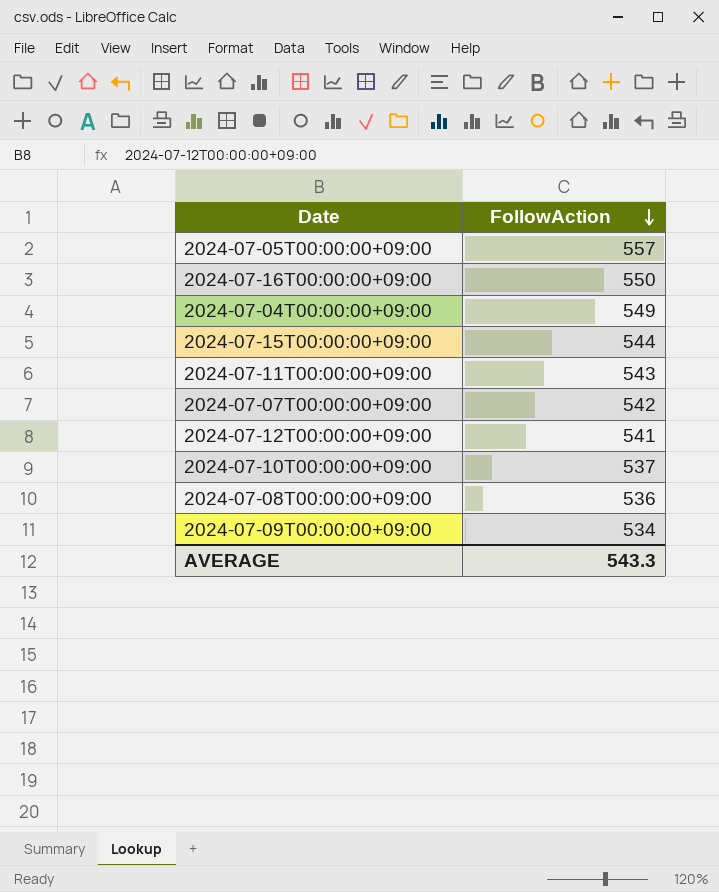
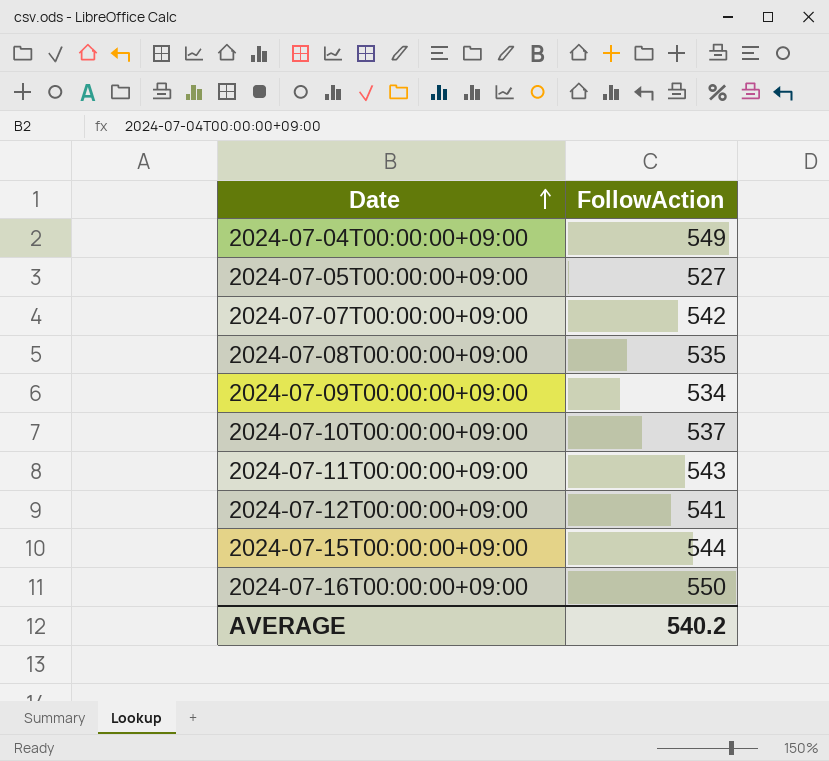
row order: FollowAction descending -> Date ascending
2024-07-05T00:00:00+09:00 | FollowAction: 557 -> 527
2024-07-08T00:00:00+09:00 | FollowAction: 536 -> 535
AVERAGE | FollowAction: 543.3 -> 540.2

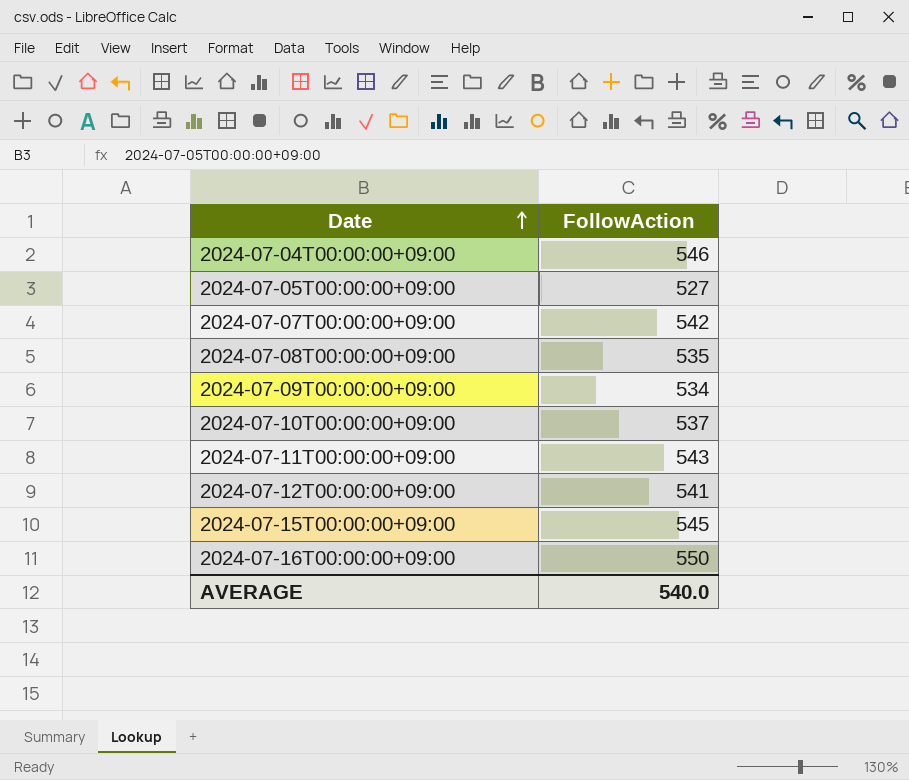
2024-07-04T00:00:00+09:00 | FollowAction: 549 -> 546
2024-07-15T00:00:00+09:00 | FollowAction: 544 -> 545
AVERAGE | FollowAction: 540.2 -> 540.0

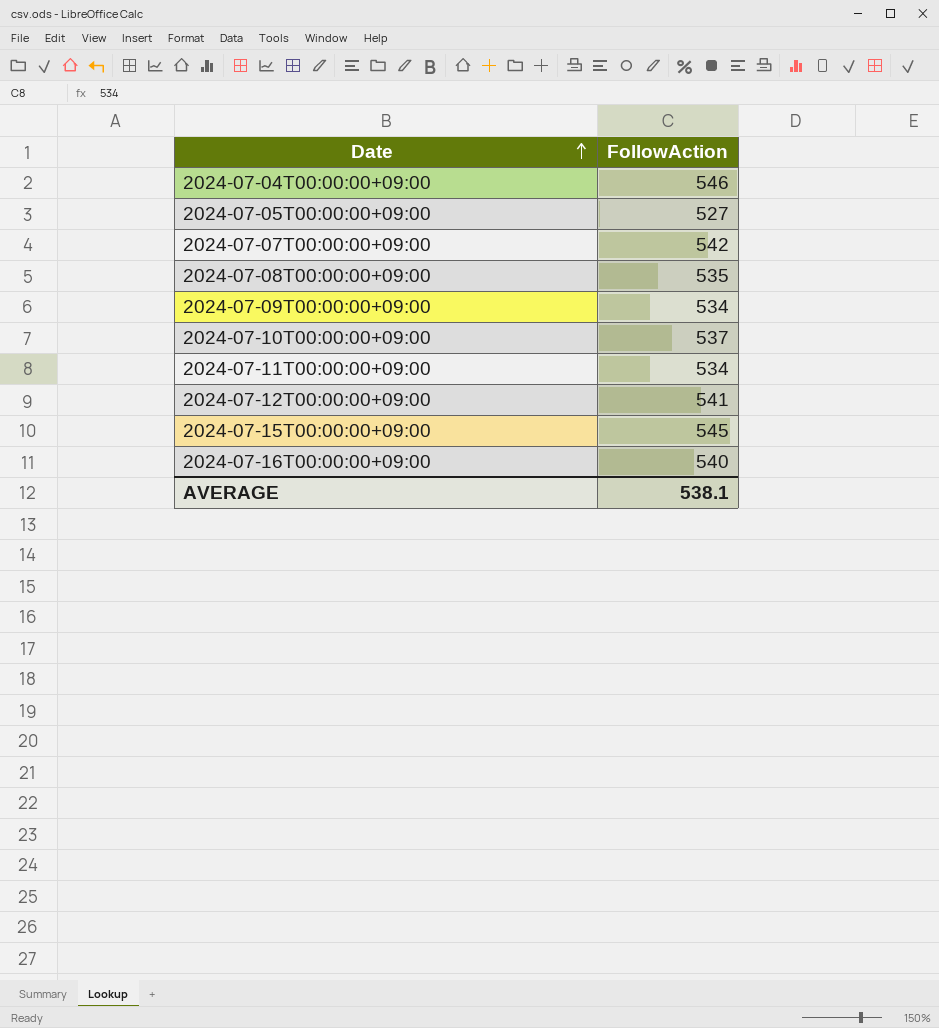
2024-07-11T00:00:00+09:00 | FollowAction: 543 -> 534
2024-07-16T00:00:00+09:00 | FollowAction: 550 -> 540
AVERAGE | FollowAction: 540.0 -> 538.1

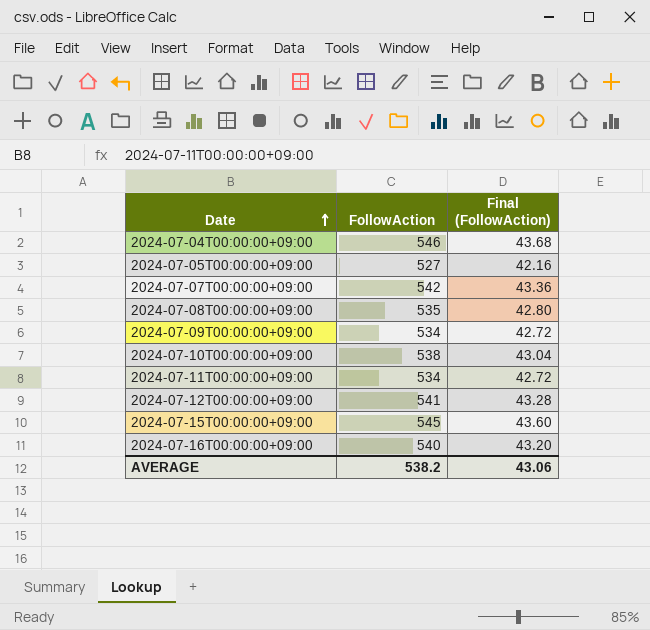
column Final (FollowAction) | formula: none -> [FollowAction] * 0.08
2024-07-10T00:00:00+09:00 | FollowAction: 537 -> 538
AVERAGE | FollowAction: 538.1 -> 538.2

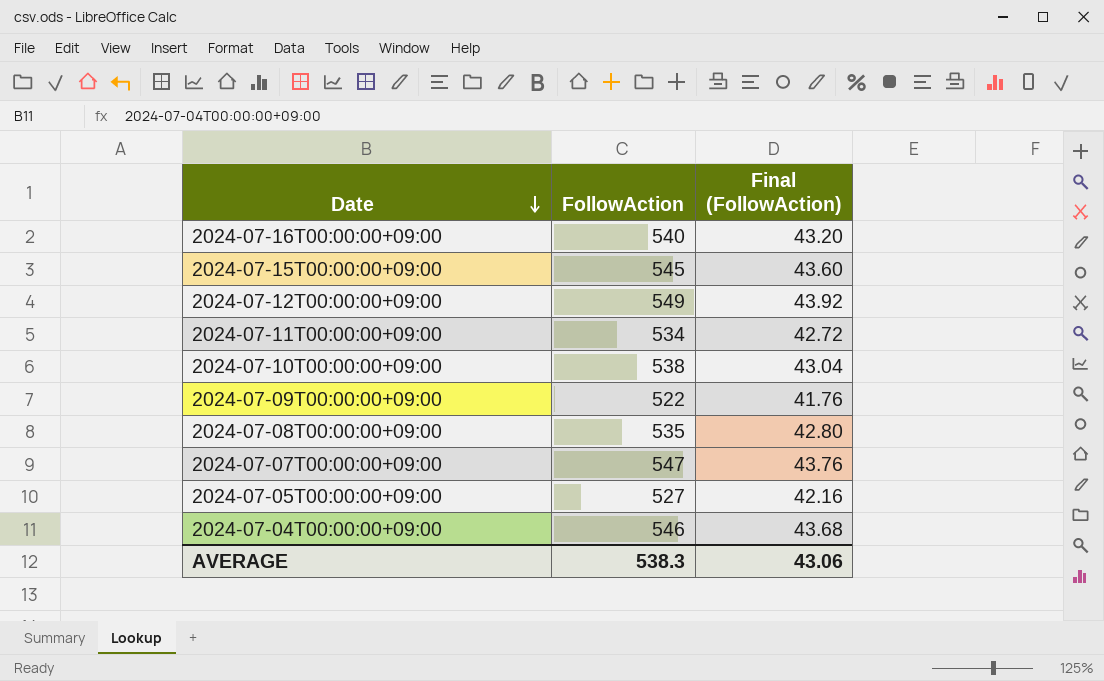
row order: Date ascending -> Date descending
2024-07-12T00:00:00+09:00 | FollowAction: 541 -> 549
2024-07-12T00:00:00+09:00 | Final (FollowAction): 43.28 -> 43.92
2024-07-09T00:00:00+09:00 | FollowAction: 534 -> 522
2024-07-09T00:00:00+09:00 | Final (FollowAction): 42.72 -> 41.76
2024-07-07T00:00:00+09:00 | FollowAction: 542 -> 547
2024-07-07T00:00:00+09:00 | Final (FollowAction): 43.36 -> 43.76
AVERAGE | FollowAction: 538.2 -> 538.3

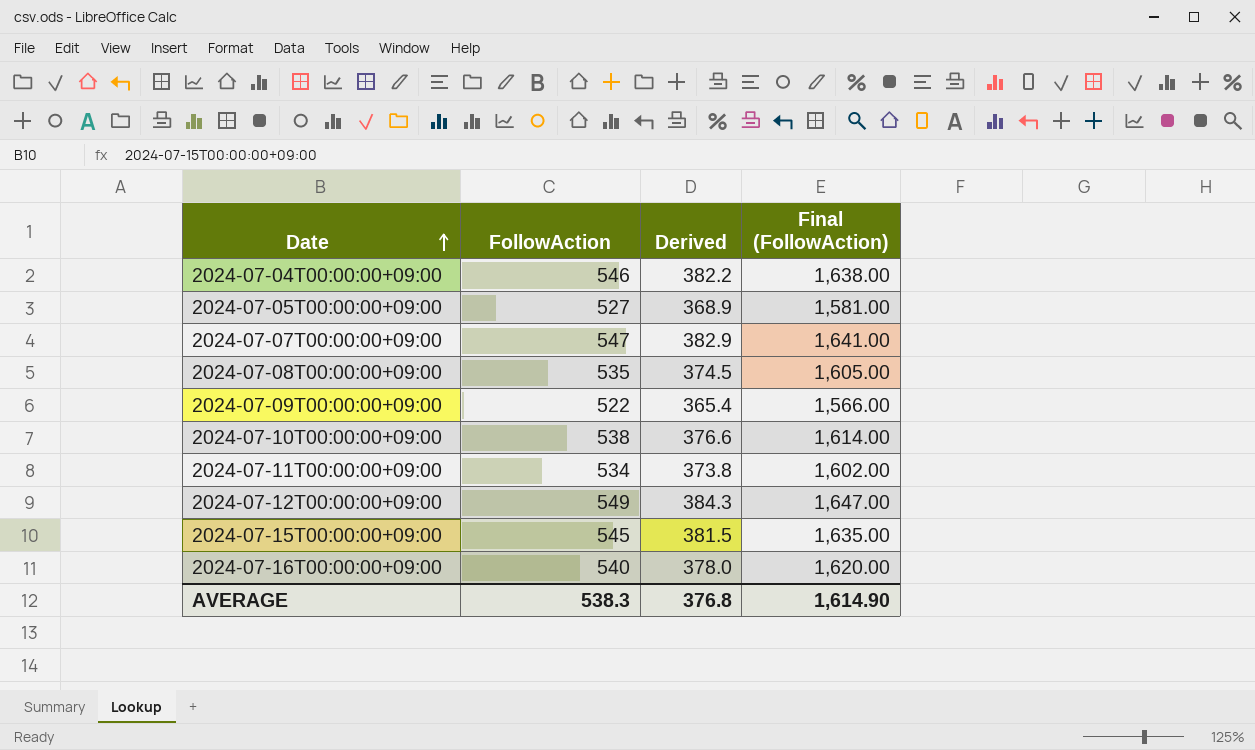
row order: Date descending -> Date ascending
column Derived | formula: none -> [FollowAction] * 0.7
column Final (FollowAction) | formula: [FollowAction] * 0.08 -> [FollowAction] * 3
AVERAGE | Final (FollowAction): 43.06 -> 1,614.90

